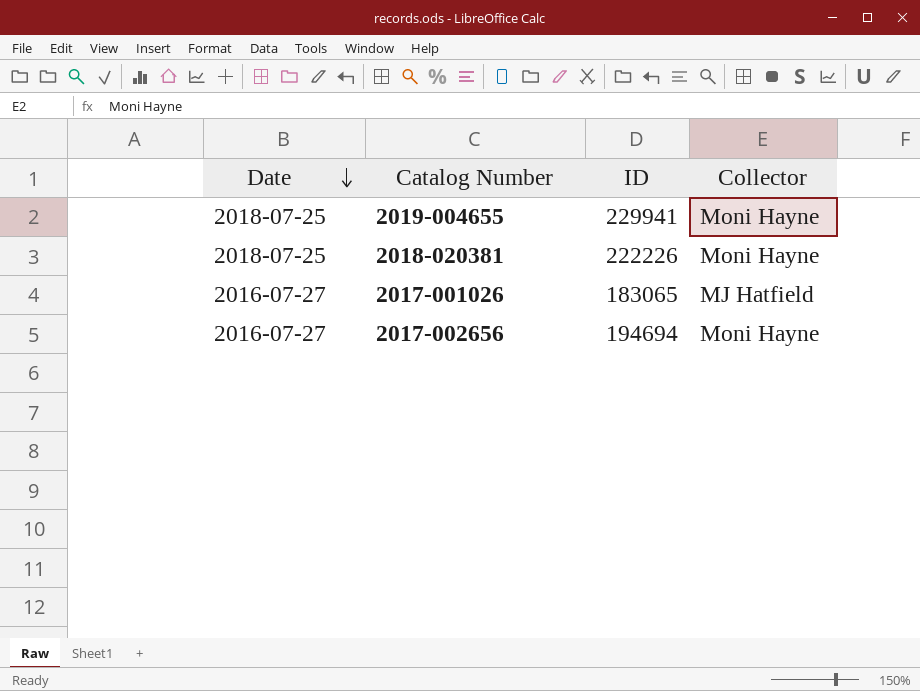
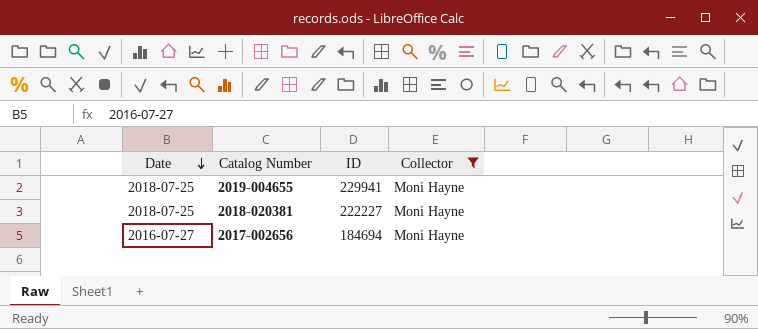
filter: none -> Collector = Moni Hayne
2018-020381 | ID: 222226 -> 222227
2017-002656 | ID: 194694 -> 184694

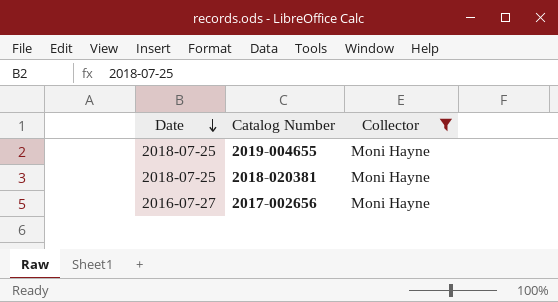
column ID | position: 3 -> none

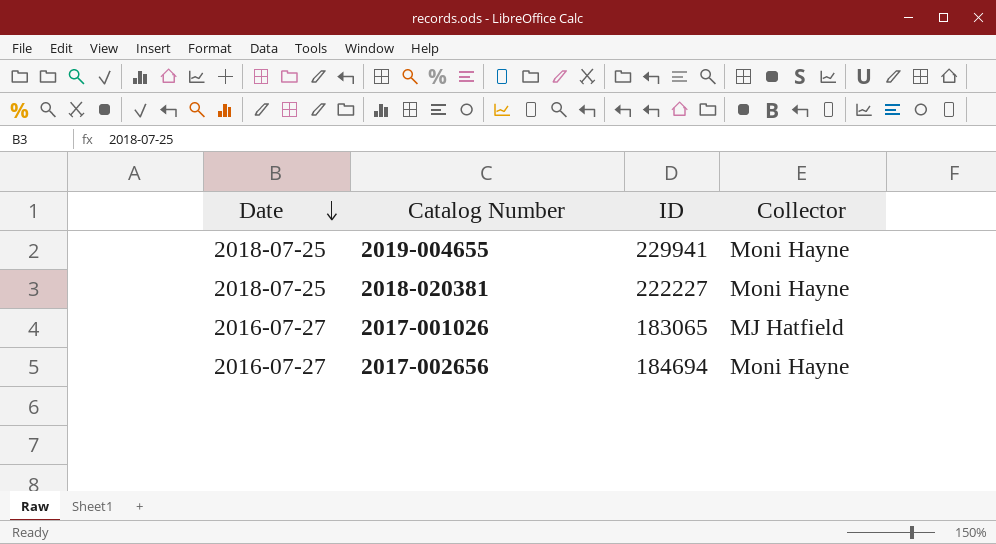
filter: Collector = Moni Hayne -> none
column ID | position: none -> 3

